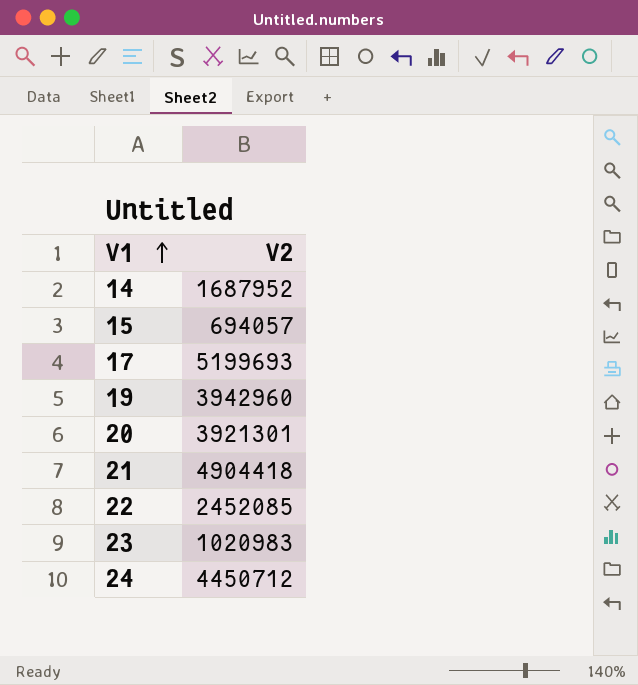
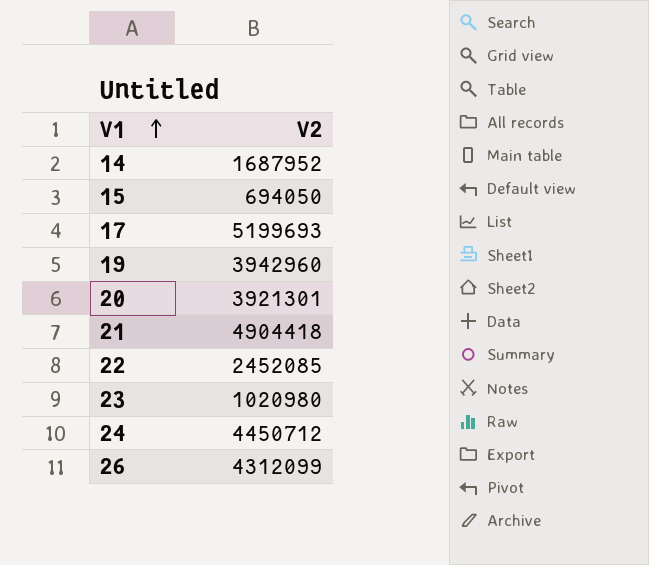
15 | V2: 694057 -> 694050
23 | V2: 1020983 -> 1020980
row 26: none -> 4312099

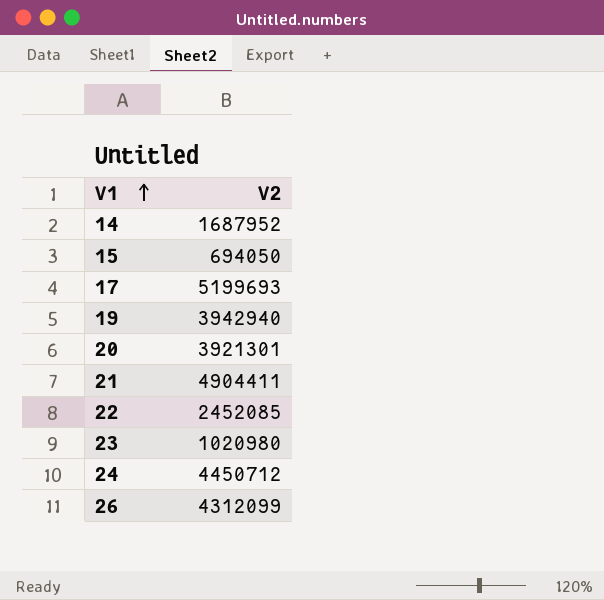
19 | V2: 3942960 -> 3942940
21 | V2: 4904418 -> 4904411

